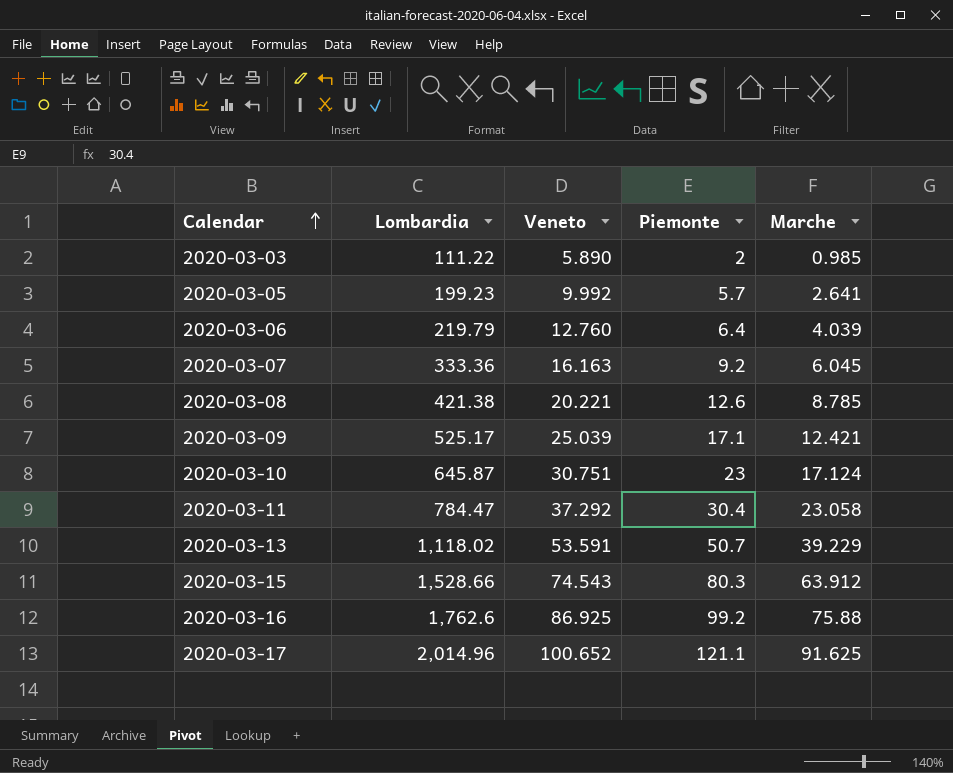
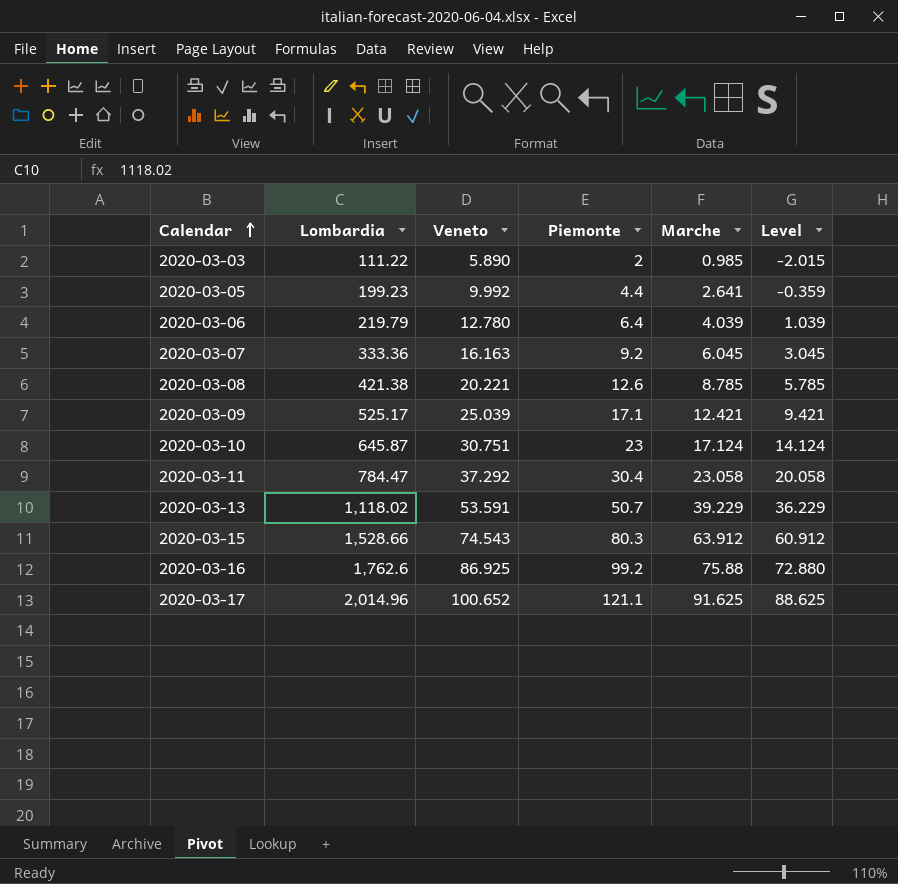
column Level | formula: none -> [Marche] - 3
2020-03-05 | Piemonte: 5.7 -> 4.4
2020-03-06 | Veneto: 12.760 -> 12.780

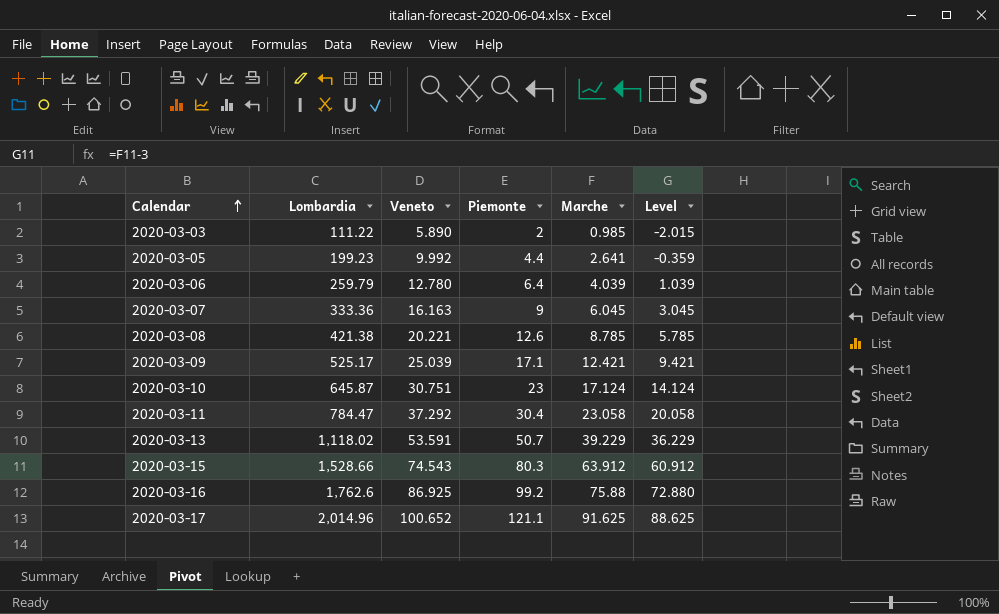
2020-03-06 | Lombardia: 219.79 -> 259.79
2020-03-07 | Piemonte: 9.2 -> 9

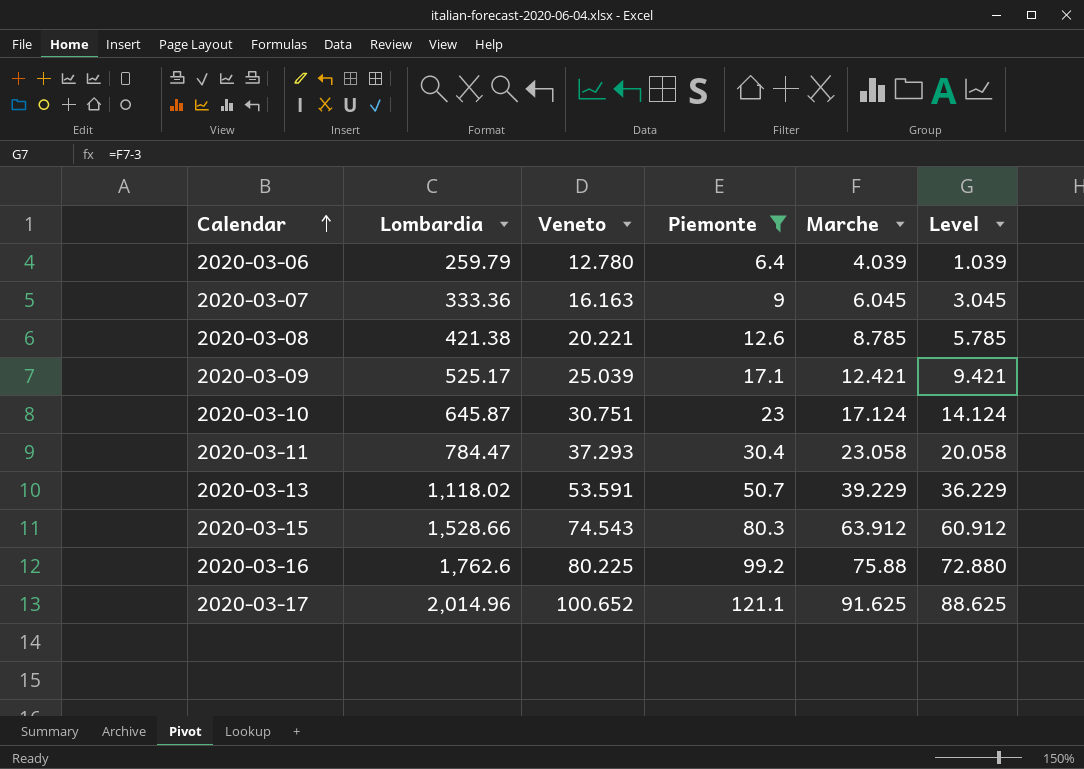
filter: none -> Piemonte >= 6.4
2020-03-11 | Veneto: 37.292 -> 37.293
2020-03-16 | Veneto: 86.925 -> 80.225

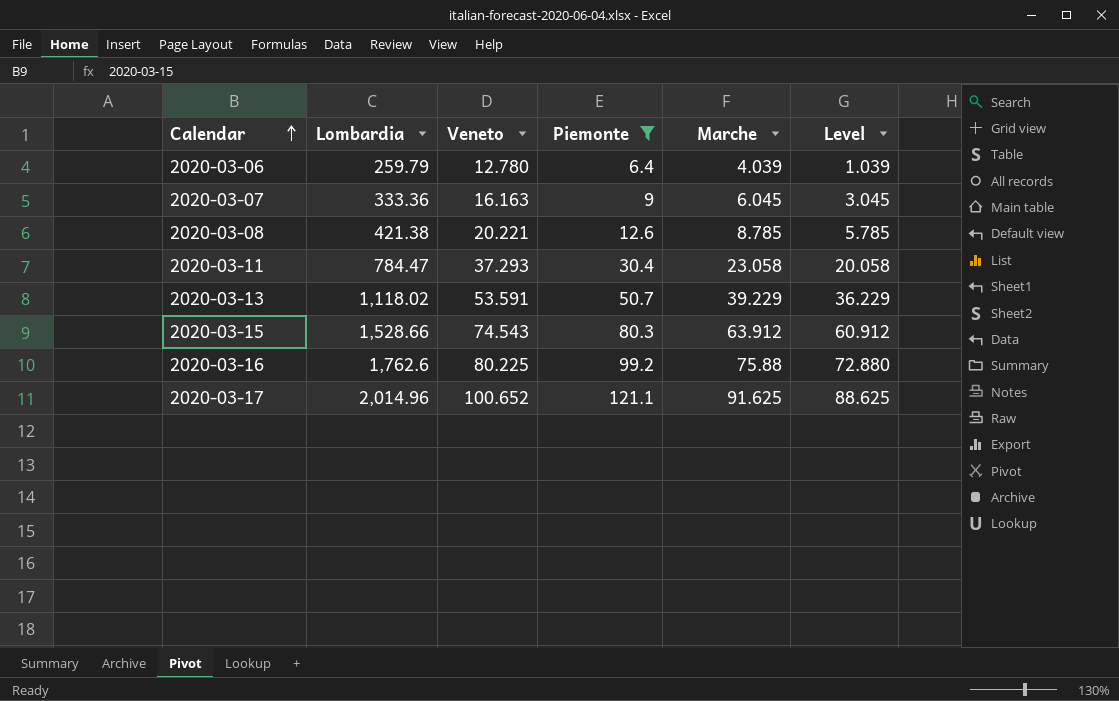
row 2020-03-09: 525.17 | 25.039 | 17.1 | 12.421 | 9.421 -> none
row 2020-03-10: 645.87 | 30.751 | 23 | 17.124 | 14.124 -> none

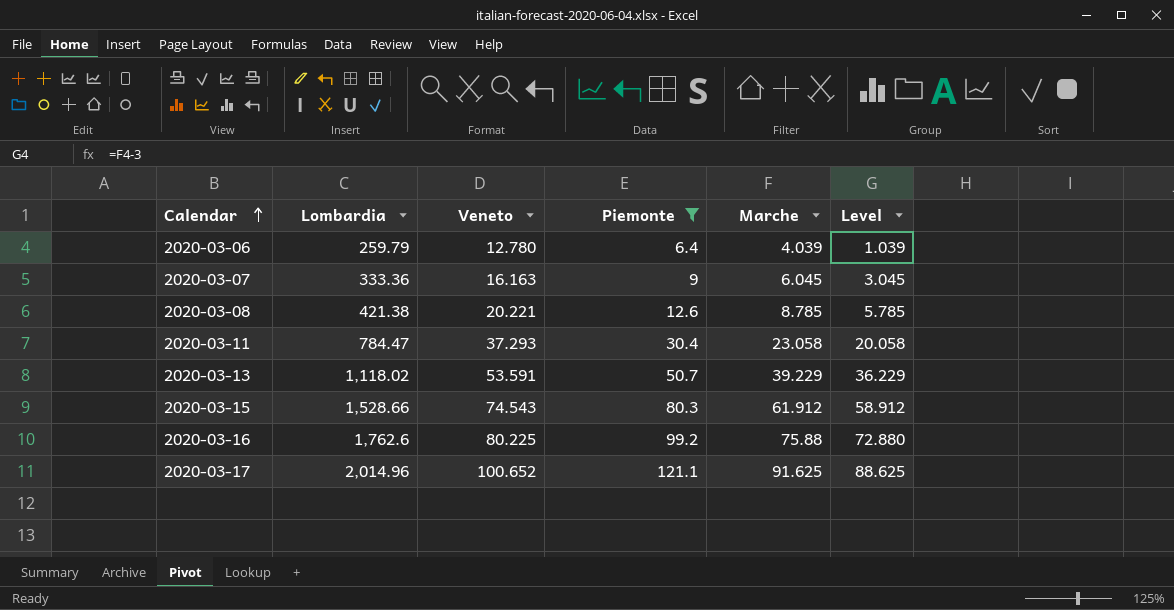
2020-03-15 | Marche: 63.912 -> 61.912
2020-03-15 | Level: 60.912 -> 58.912

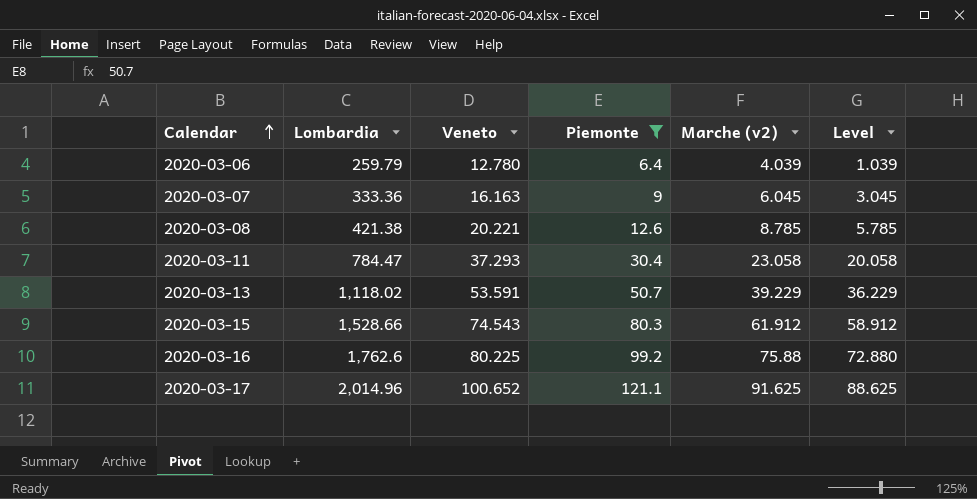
column name: Marche -> Marche (v2)

